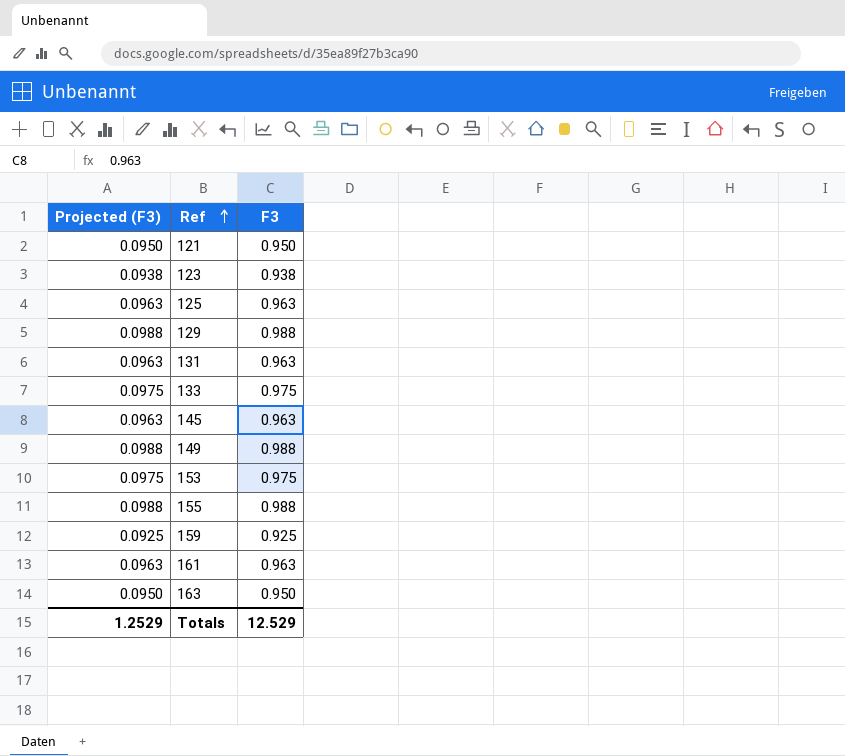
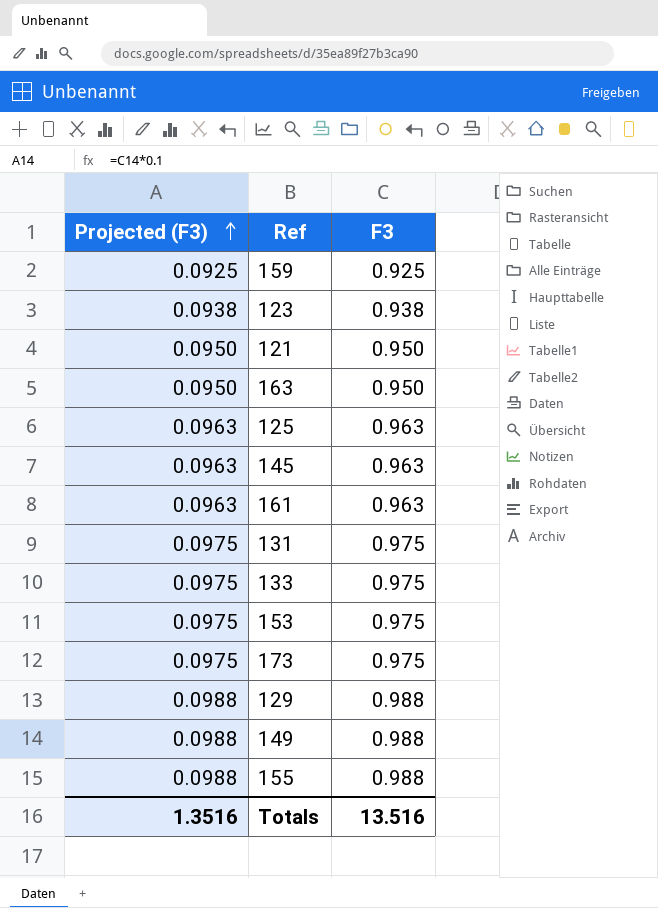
row order: Ref ascending -> Projected (F3) ascending
131 | Projected (F3): 0.0963 -> 0.0975
131 | F3: 0.963 -> 0.975
row 173: none -> 0.0975 | 0.975
Totals | Projected (F3): 1.2529 -> 1.3516
Totals | F3: 12.529 -> 13.516

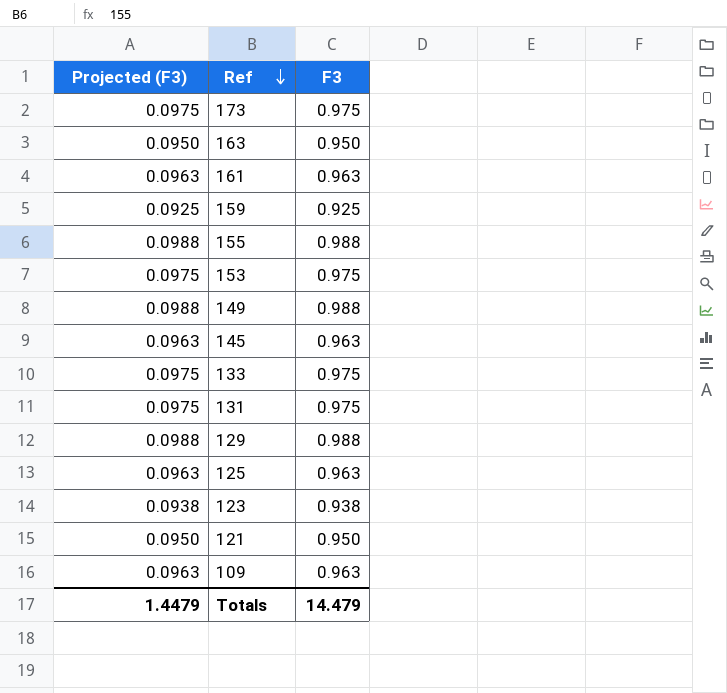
row order: Projected (F3) ascending -> Ref descending
row 109: none -> 0.0963 | 0.963
Totals | Projected (F3): 1.3516 -> 1.4479
Totals | F3: 13.516 -> 14.479

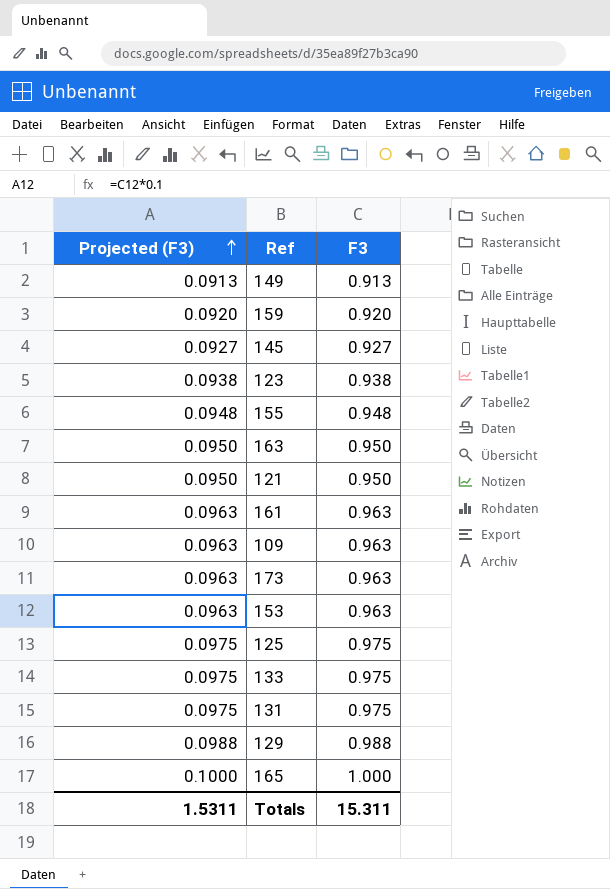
row order: Ref descending -> Projected (F3) ascending
149 | Projected (F3): 0.0988 -> 0.0913
149 | F3: 0.988 -> 0.913
159 | Projected (F3): 0.0925 -> 0.0920
159 | F3: 0.925 -> 0.920
145 | Projected (F3): 0.0963 -> 0.0927
145 | F3: 0.963 -> 0.927
155 | Projected (F3): 0.0988 -> 0.0948
155 | F3: 0.988 -> 0.948
173 | Projected (F3): 0.0975 -> 0.0963
173 | F3: 0.975 -> 0.963
153 | Projected (F3): 0.0975 -> 0.0963
153 | F3: 0.975 -> 0.963
125 | Projected (F3): 0.0963 -> 0.0975
125 | F3: 0.963 -> 0.975
row 165: none -> 0.1000 | 1.000
Totals | Projected (F3): 1.4479 -> 1.5311
Totals | F3: 14.479 -> 15.311

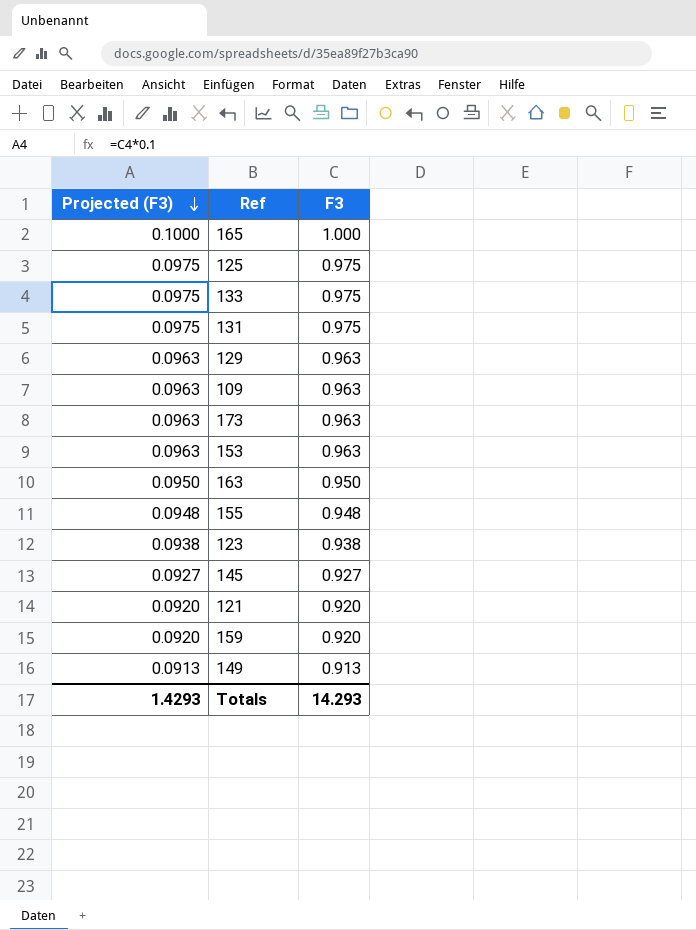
row order: Projected (F3) ascending -> Projected (F3) descending
row 161: 0.0963 | 0.963 -> none
129 | Projected (F3): 0.0988 -> 0.0963
129 | F3: 0.988 -> 0.963
121 | Projected (F3): 0.0950 -> 0.0920
121 | F3: 0.950 -> 0.920
Totals | Projected (F3): 1.5311 -> 1.4293
Totals | F3: 15.311 -> 14.293

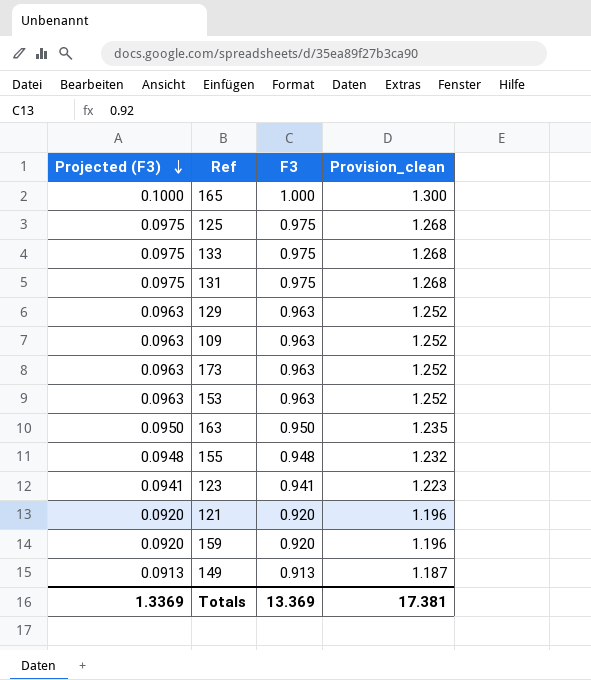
column Provision_clean | formula: none -> [F3] * 1.3
row 145: 0.0927 | 0.927 -> none
123 | Projected (F3): 0.0938 -> 0.0941
123 | F3: 0.938 -> 0.941
Totals | Projected (F3): 1.4293 -> 1.3369
Totals | F3: 14.293 -> 13.369

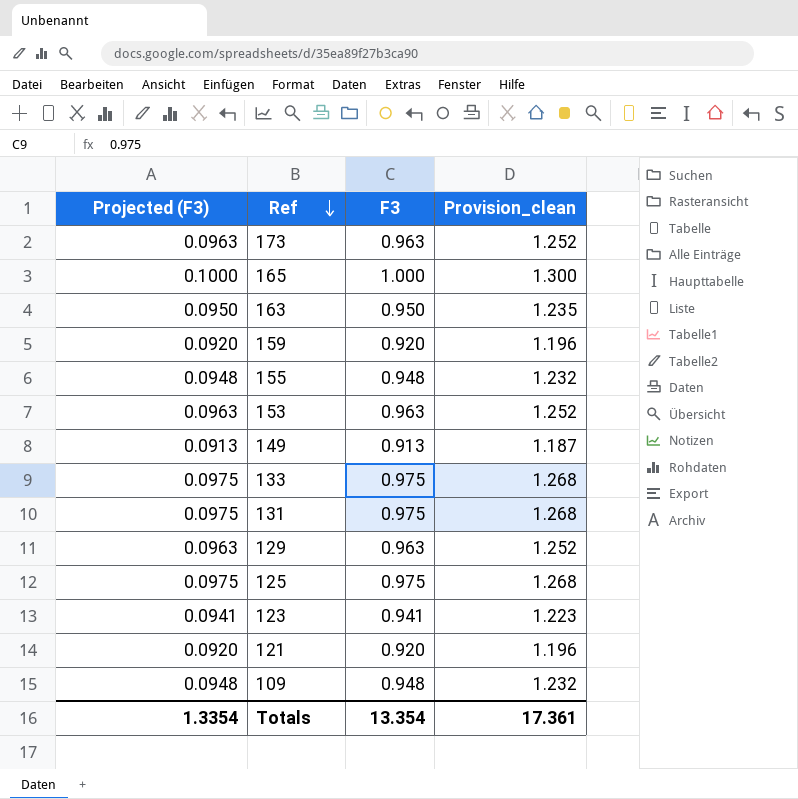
row order: Projected (F3) descending -> Ref descending
109 | Projected (F3): 0.0963 -> 0.0948
109 | F3: 0.963 -> 0.948
109 | Provision_clean: 1.252 -> 1.232
Totals | Projected (F3): 1.3369 -> 1.3354
Totals | F3: 13.369 -> 13.354
Totals | Provision_clean: 17.381 -> 17.361

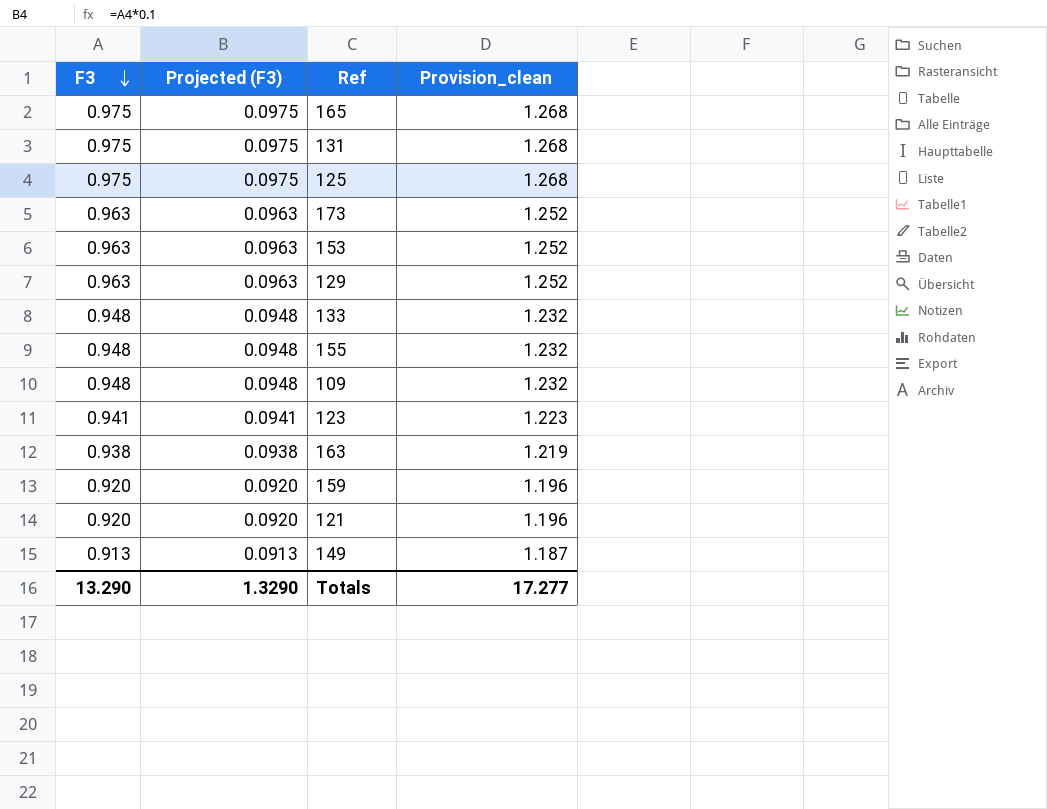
row order: Ref descending -> F3 descending
column F3 | position: 3 -> 1
165 | F3: 1.000 -> 0.975
165 | Projected (F3): 0.1000 -> 0.0975
165 | Provision_clean: 1.300 -> 1.268
133 | F3: 0.975 -> 0.948
133 | Projected (F3): 0.0975 -> 0.0948
133 | Provision_clean: 1.268 -> 1.232
163 | F3: 0.950 -> 0.938
163 | Projected (F3): 0.0950 -> 0.0938
163 | Provision_clean: 1.235 -> 1.219
Totals | F3: 13.354 -> 13.290
Totals | Projected (F3): 1.3354 -> 1.3290
Totals | Provision_clean: 17.361 -> 17.277

